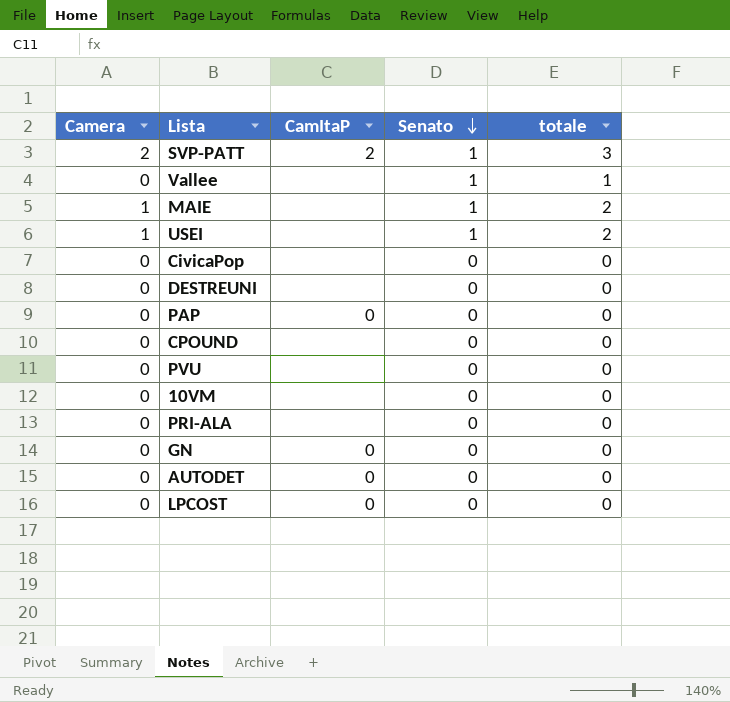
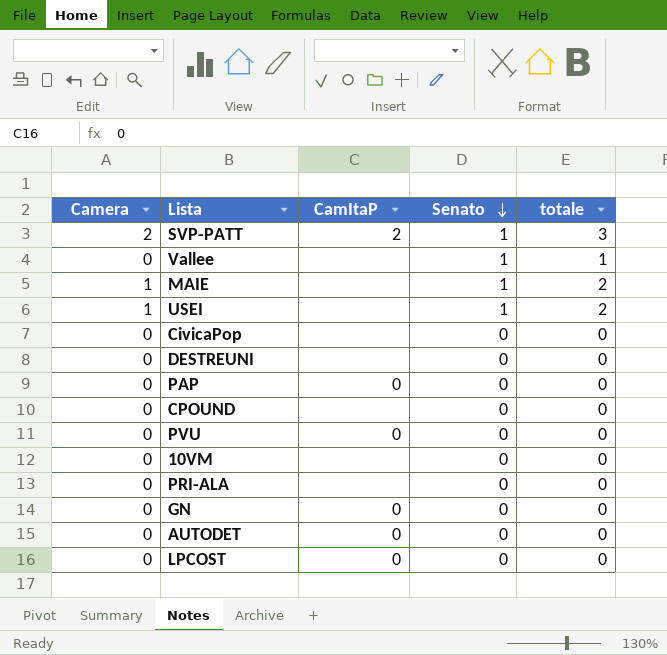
PVU | CamItaP: none -> 0

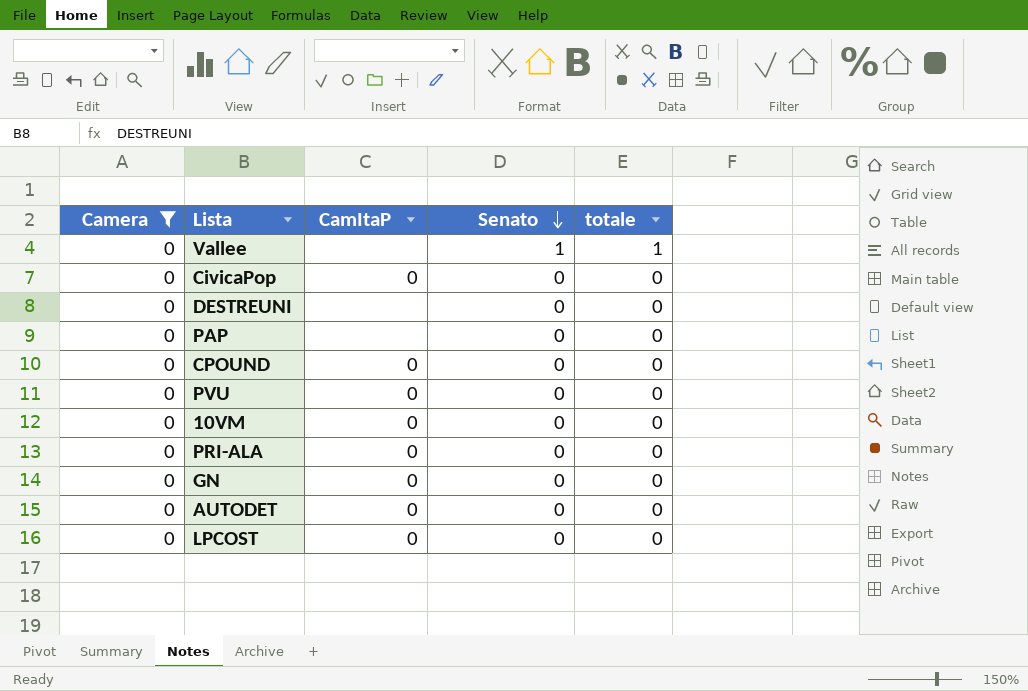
filter: none -> Camera = 0
CivicaPop | CamItaP: none -> 0
PAP | CamItaP: 0 -> none
CPOUND | CamItaP: none -> 0
10VM | CamItaP: none -> 0
PRI-ALA | CamItaP: none -> 0

